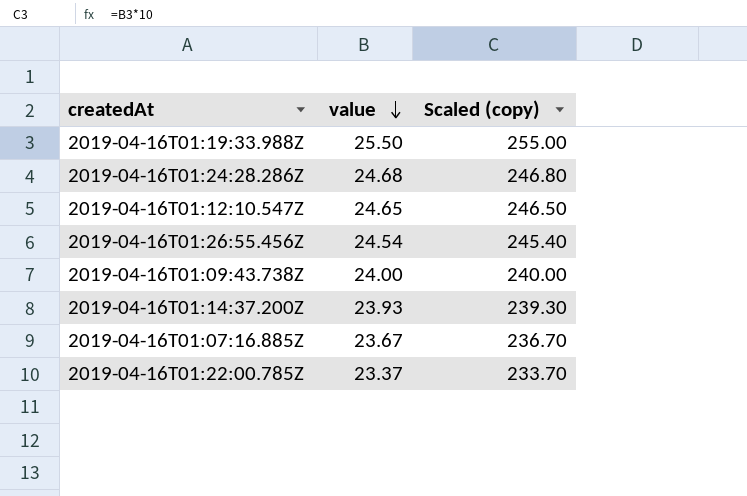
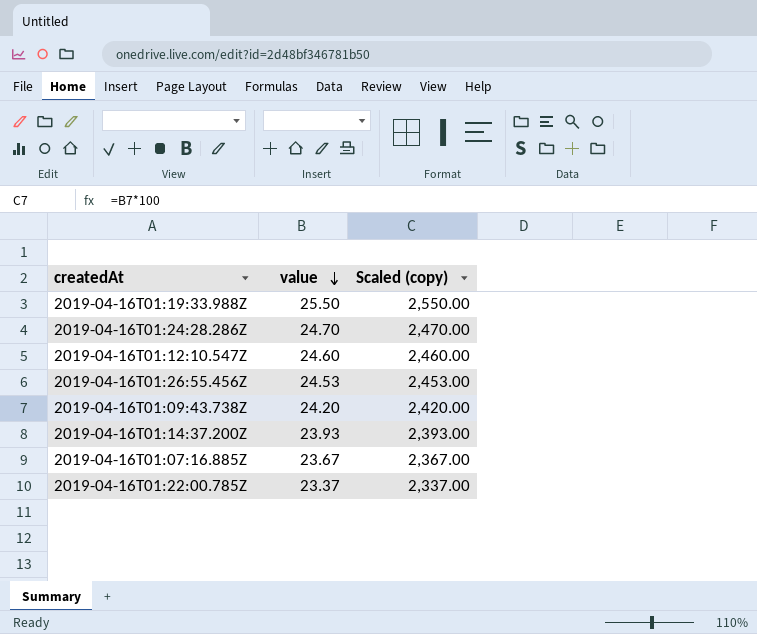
column Scaled (copy) | formula: [value] * 10 -> [value] * 100
2019-04-16T01:24:28.286Z | value: 24.68 -> 24.70
2019-04-16T01:12:10.547Z | value: 24.65 -> 24.60
2019-04-16T01:26:55.456Z | value: 24.54 -> 24.53
2019-04-16T01:09:43.738Z | value: 24.00 -> 24.20

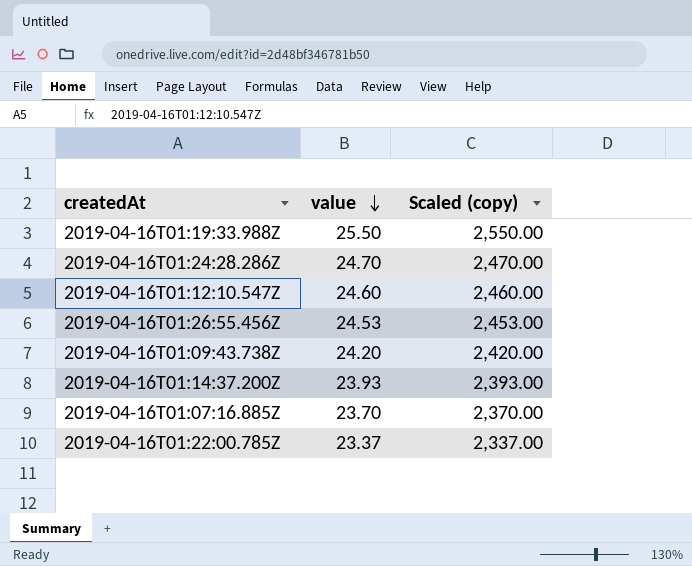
2019-04-16T01:07:16.885Z | value: 23.67 -> 23.70
2019-04-16T01:07:16.885Z | Scaled (copy): 2,367.00 -> 2,370.00

